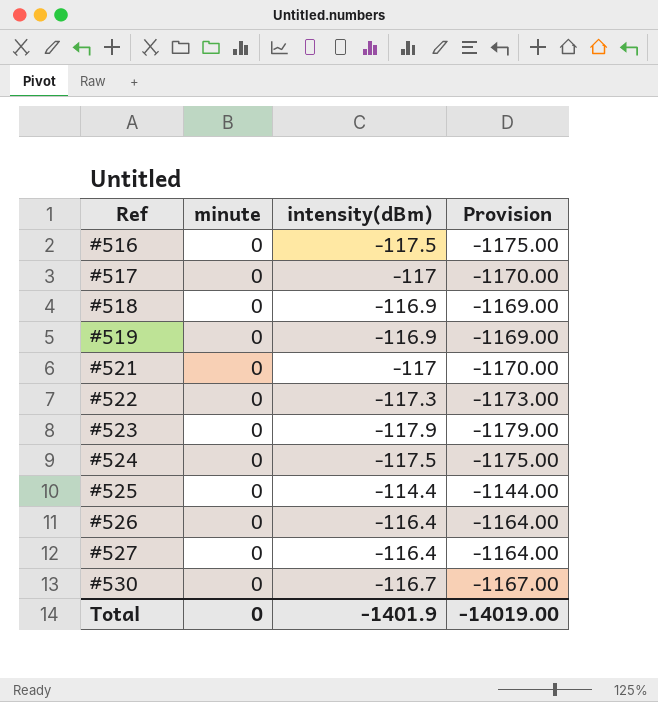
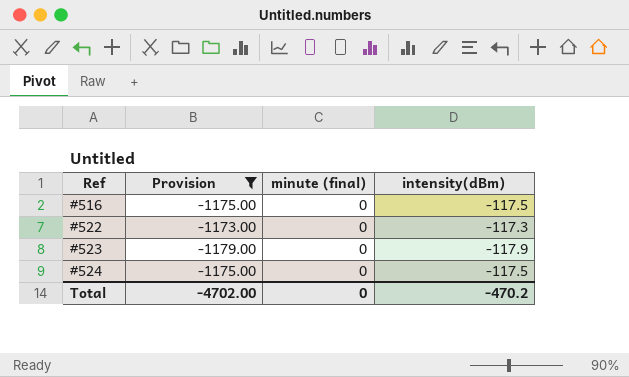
filter: none -> Provision <= -1173.00
column Provision | position: 4 -> 2
column name: minute -> minute (final)
Total | Provision: -14019.00 -> -4702.00
Total | intensity(dBm): -1401.9 -> -470.2

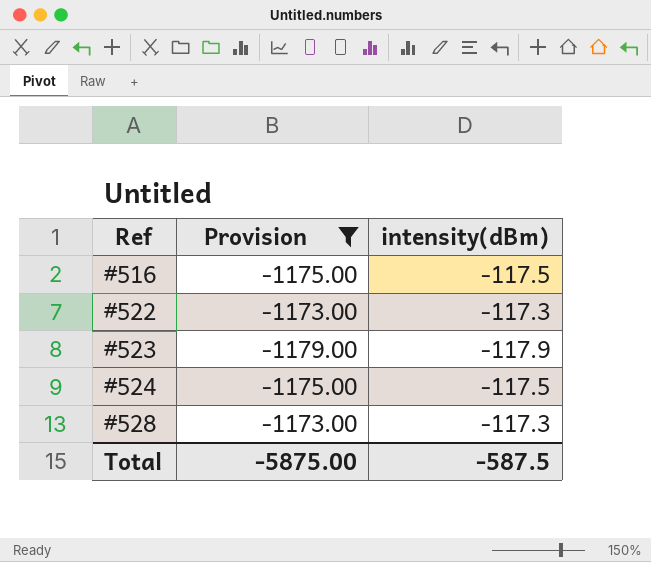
column minute (final) | position: 3 -> none
row #528: none -> -1173.00 | -117.3
Total | Provision: -4702.00 -> -5875.00
Total | intensity(dBm): -470.2 -> -587.5

